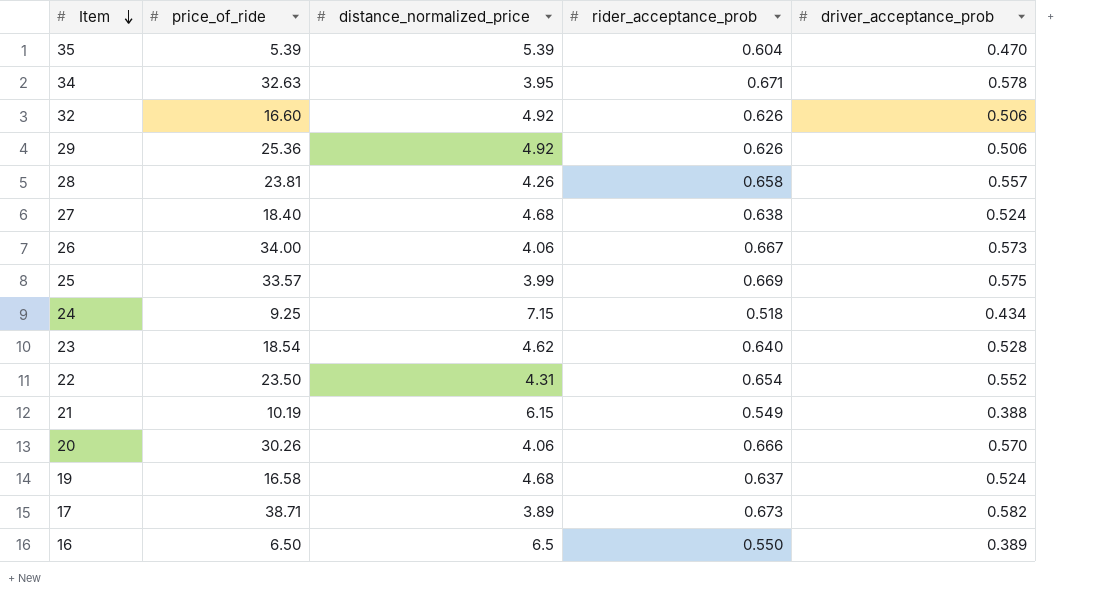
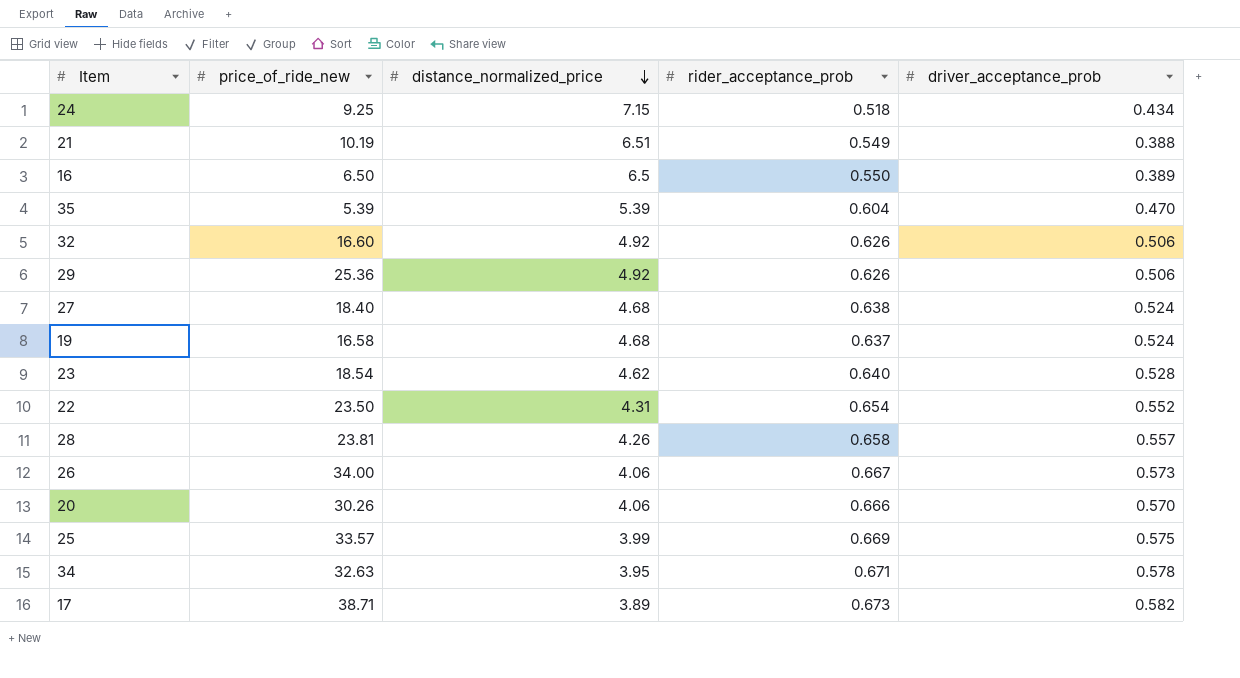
row order: Item descending -> distance_normalized_price descending
column name: price_of_ride -> price_of_ride_new
21 | distance_normalized_price: 6.15 -> 6.51

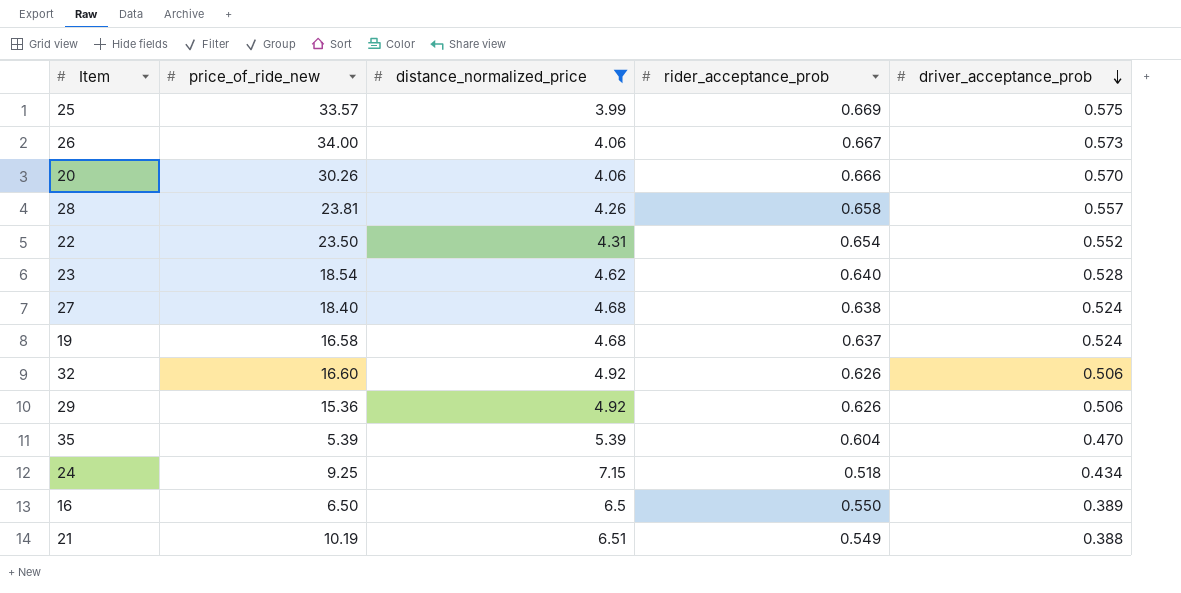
filter: none -> distance_normalized_price >= 3.99
row order: distance_normalized_price descending -> driver_acceptance_prob descending
29 | price_of_ride_new: 25.36 -> 15.36

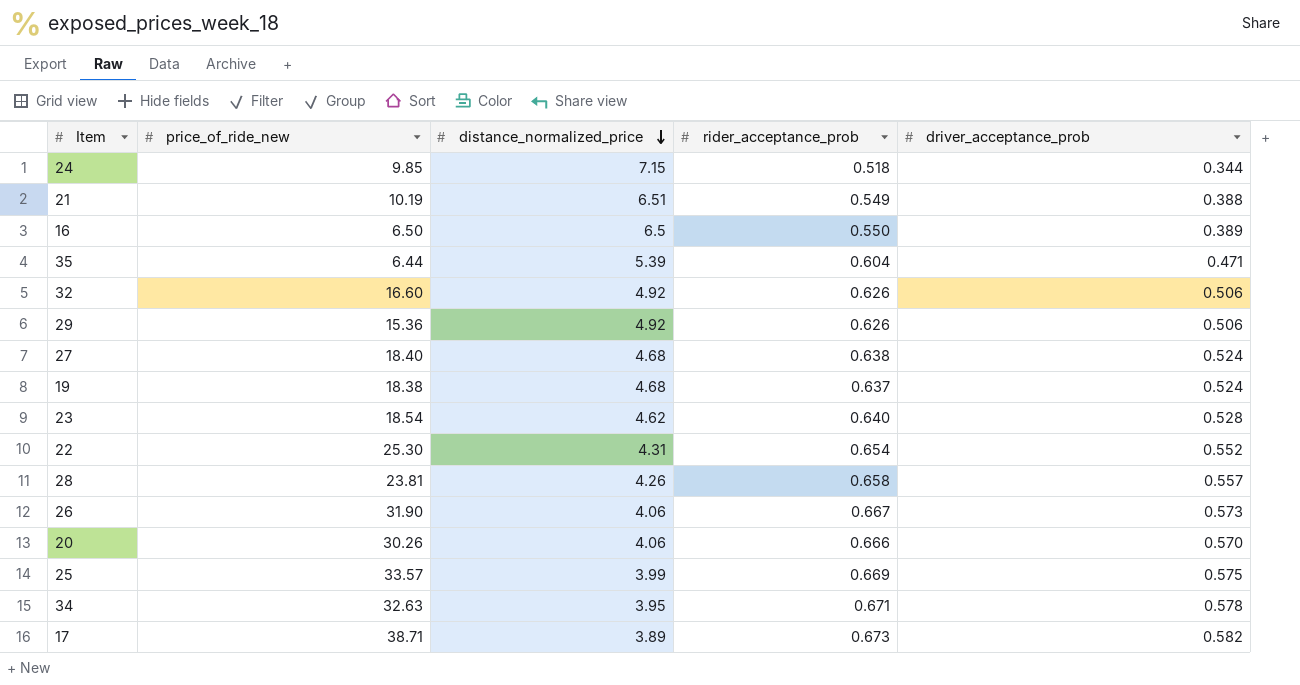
filter: distance_normalized_price >= 3.99 -> none
row order: driver_acceptance_prob descending -> distance_normalized_price descending
24 | price_of_ride_new: 9.25 -> 9.85
24 | driver_acceptance_prob: 0.434 -> 0.344
35 | price_of_ride_new: 5.39 -> 6.44
35 | driver_acceptance_prob: 0.470 -> 0.471
19 | price_of_ride_new: 16.58 -> 18.38
22 | price_of_ride_new: 23.50 -> 25.30
26 | price_of_ride_new: 34.00 -> 31.90

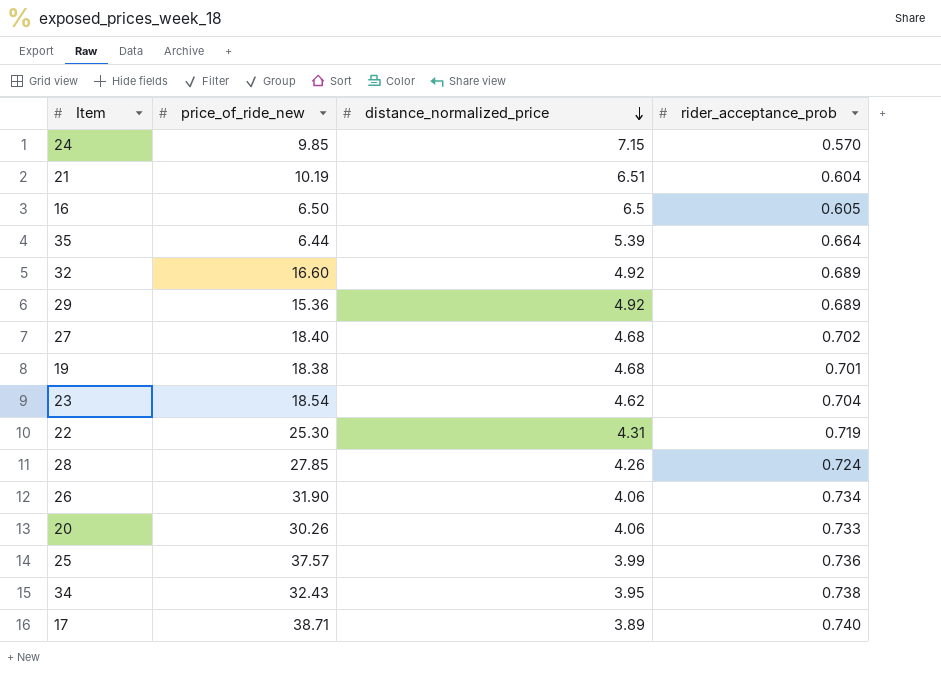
column driver_acceptance_prob | position: 5 -> none
24 | rider_acceptance_prob: 0.518 -> 0.570
21 | rider_acceptance_prob: 0.549 -> 0.604
16 | rider_acceptance_prob: 0.550 -> 0.605
35 | rider_acceptance_prob: 0.604 -> 0.664
32 | rider_acceptance_prob: 0.626 -> 0.689
29 | rider_acceptance_prob: 0.626 -> 0.689
27 | rider_acceptance_prob: 0.638 -> 0.702
19 | rider_acceptance_prob: 0.637 -> 0.701
23 | rider_acceptance_prob: 0.640 -> 0.704
22 | rider_acceptance_prob: 0.654 -> 0.719
28 | price_of_ride_new: 23.81 -> 27.85
28 | rider_acceptance_prob: 0.658 -> 0.724
26 | rider_acceptance_prob: 0.667 -> 0.734
20 | rider_acceptance_prob: 0.666 -> 0.733
25 | price_of_ride_new: 33.57 -> 37.57
25 | rider_acceptance_prob: 0.669 -> 0.736
34 | price_of_ride_new: 32.63 -> 32.43
34 | rider_acceptance_prob: 0.671 -> 0.738
17 | rider_acceptance_prob: 0.673 -> 0.740

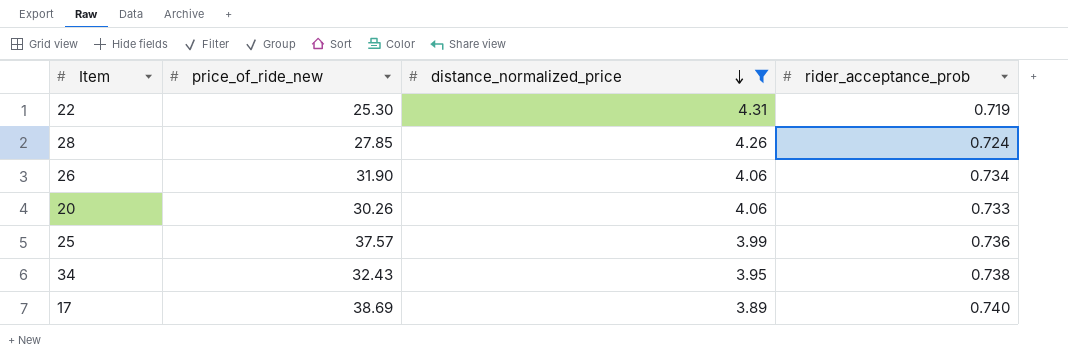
filter: none -> distance_normalized_price <= 4.31
17 | price_of_ride_new: 38.71 -> 38.69

